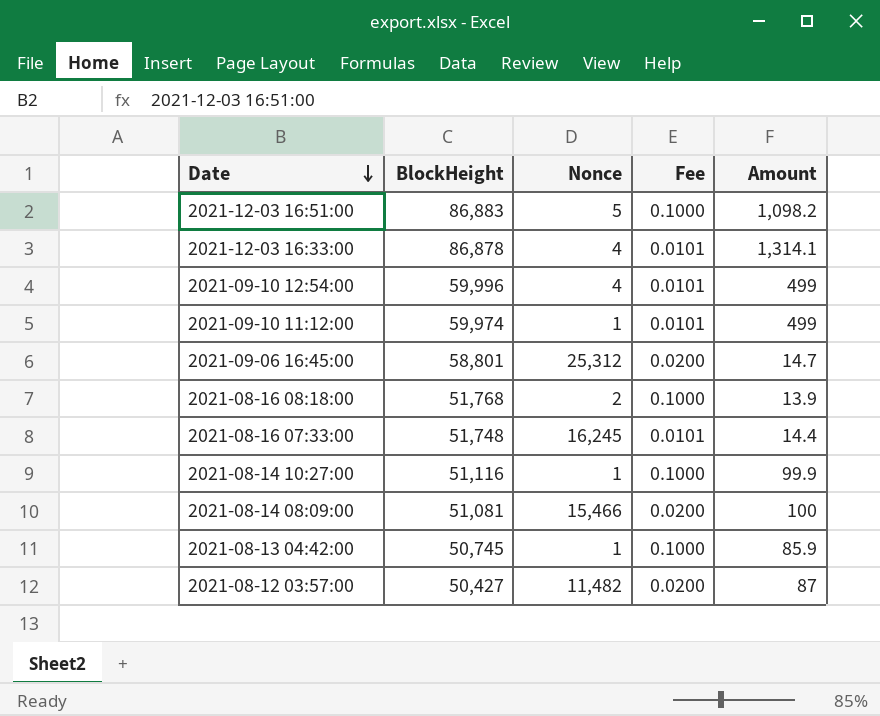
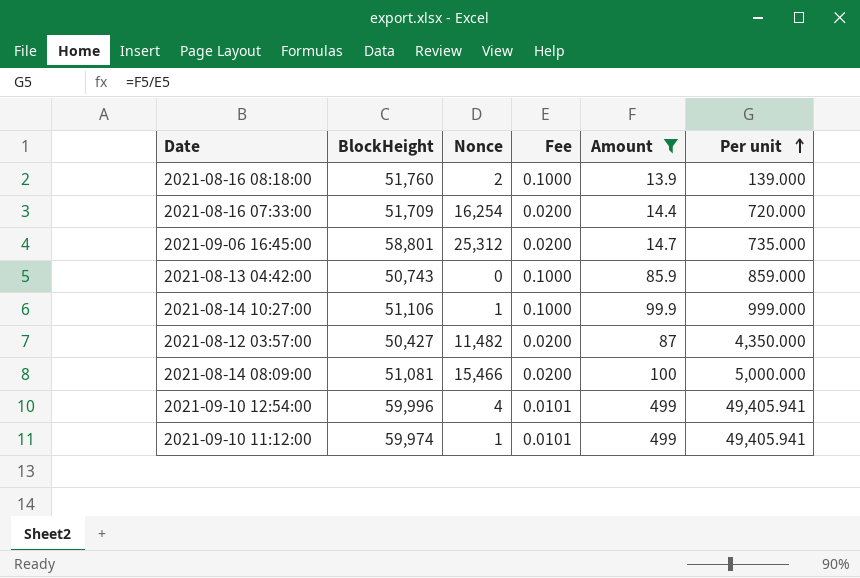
filter: none -> Amount <= 499
row order: Date descending -> Per unit ascending
column Per unit | formula: none -> [Amount] / [Fee]
2021-08-16 08:18:00 | BlockHeight: 51,768 -> 51,760
2021-08-16 07:33:00 | BlockHeight: 51,748 -> 51,709
2021-08-16 07:33:00 | Nonce: 16,245 -> 16,254
2021-08-16 07:33:00 | Fee: 0.0101 -> 0.0200
2021-08-13 04:42:00 | BlockHeight: 50,745 -> 50,743
2021-08-13 04:42:00 | Nonce: 1 -> 0
2021-08-14 10:27:00 | BlockHeight: 51,116 -> 51,106

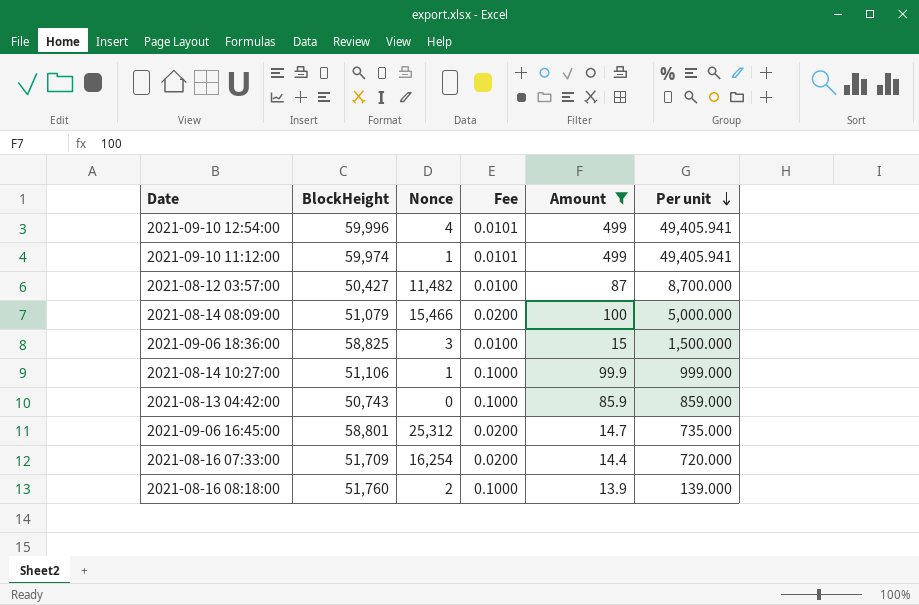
row order: Per unit ascending -> Per unit descending
2021-08-12 03:57:00 | Fee: 0.0200 -> 0.0100
2021-08-12 03:57:00 | Per unit: 4,350.000 -> 8,700.000
2021-08-14 08:09:00 | BlockHeight: 51,081 -> 51,079
row 2021-09-06 18:36:00: none -> 58,825 | 3 | 0.0100 | 15 | 1,500.000

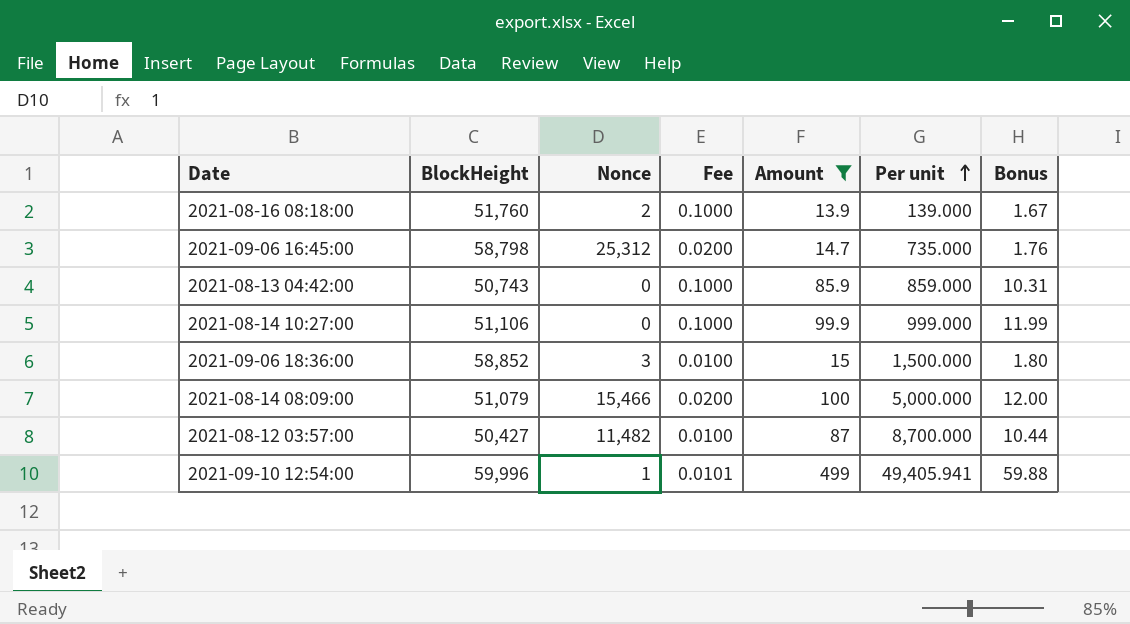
row order: Per unit descending -> Per unit ascending
column Bonus | formula: none -> [Amount] * 0.12
row 2021-09-10 11:12:00: 59,974 | 1 | 0.0101 | 499 | 49,405.941 -> none
row 2021-08-16 07:33:00: 51,709 | 16,254 | 0.0200 | 14.4 | 720.000 -> none
2021-09-06 16:45:00 | BlockHeight: 58,801 -> 58,798
2021-08-14 10:27:00 | Nonce: 1 -> 0
2021-09-06 18:36:00 | BlockHeight: 58,825 -> 58,852
2021-09-10 12:54:00 | Nonce: 4 -> 1

